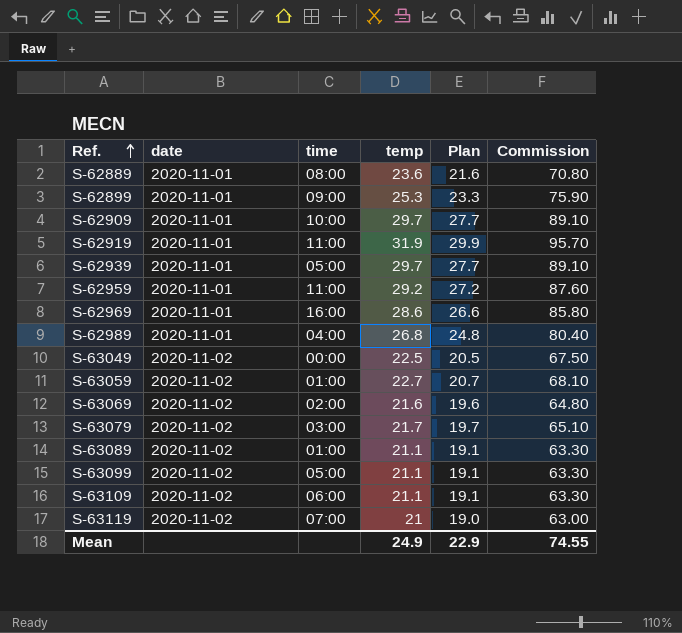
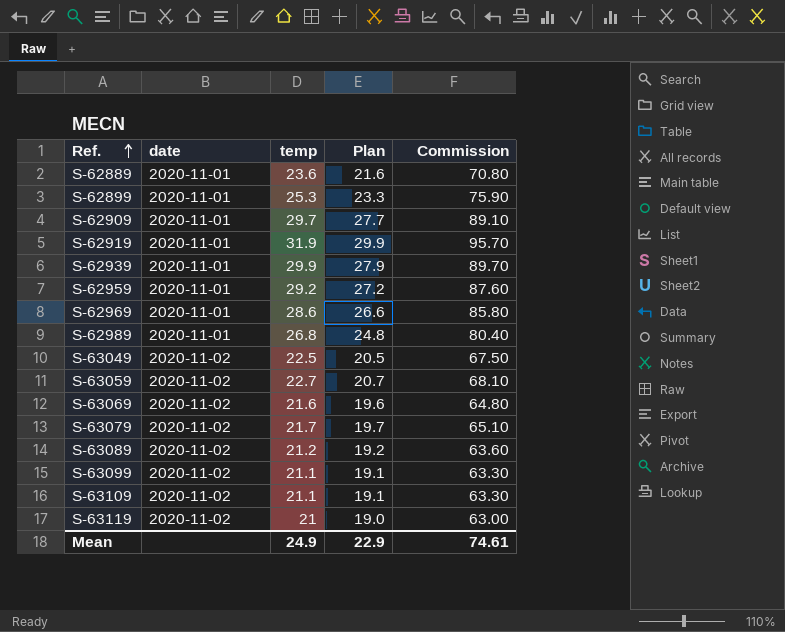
column time | position: 3 -> none
S-62939 | temp: 29.7 -> 29.9
S-62939 | Plan: 27.7 -> 27.9
S-62939 | Commission: 89.10 -> 89.70
S-63089 | temp: 21.1 -> 21.2
S-63089 | Plan: 19.1 -> 19.2
S-63089 | Commission: 63.30 -> 63.60
Mean | Commission: 74.55 -> 74.61

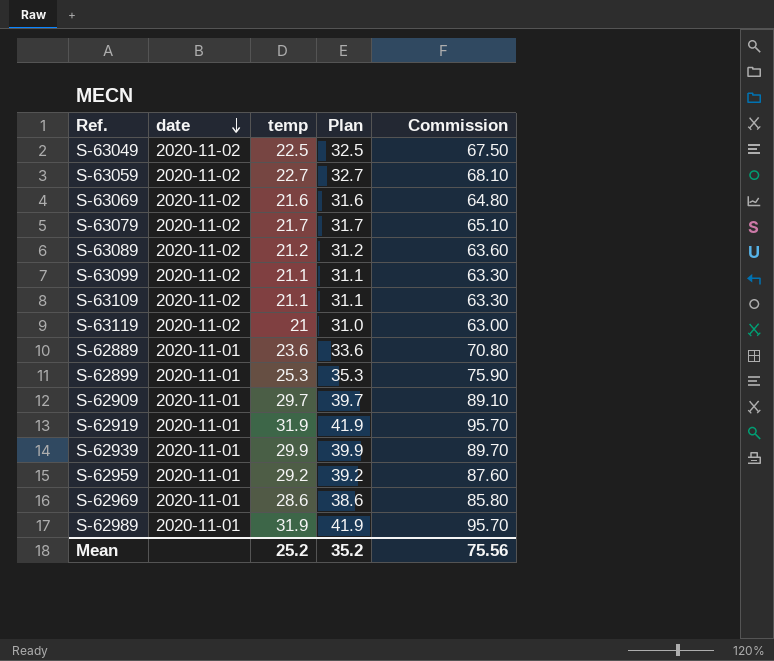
row order: Ref. ascending -> date descending
column Plan | formula: [temp] - 2 -> [temp] + 10
S-62989 | temp: 26.8 -> 31.9
S-62989 | Commission: 80.40 -> 95.70
Mean | temp: 24.9 -> 25.2
Mean | Plan: 22.9 -> 35.2
Mean | Commission: 74.61 -> 75.56

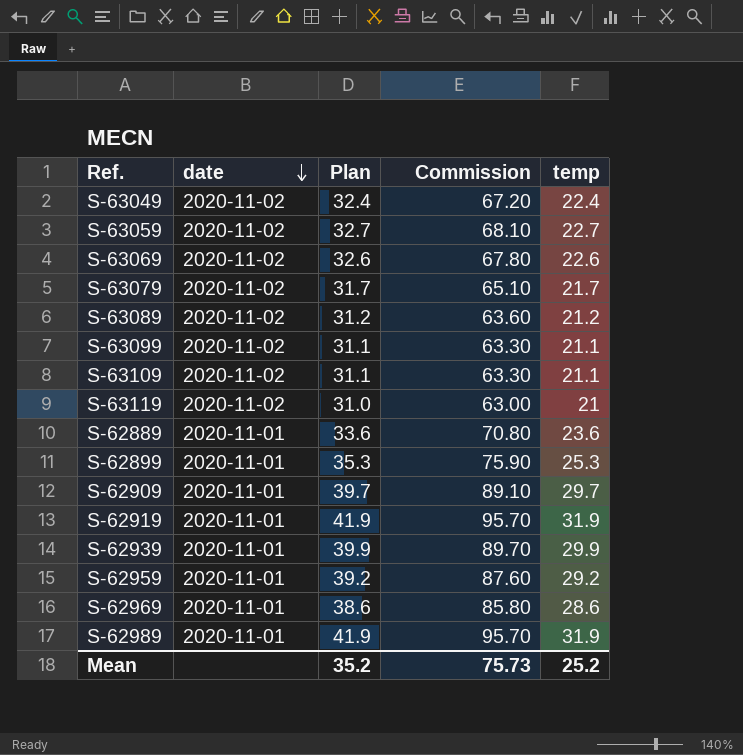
column temp | position: 3 -> 5
S-63049 | Plan: 32.5 -> 32.4
S-63049 | Commission: 67.50 -> 67.20
S-63049 | temp: 22.5 -> 22.4
S-63069 | Plan: 31.6 -> 32.6
S-63069 | Commission: 64.80 -> 67.80
S-63069 | temp: 21.6 -> 22.6
Mean | Commission: 75.56 -> 75.73

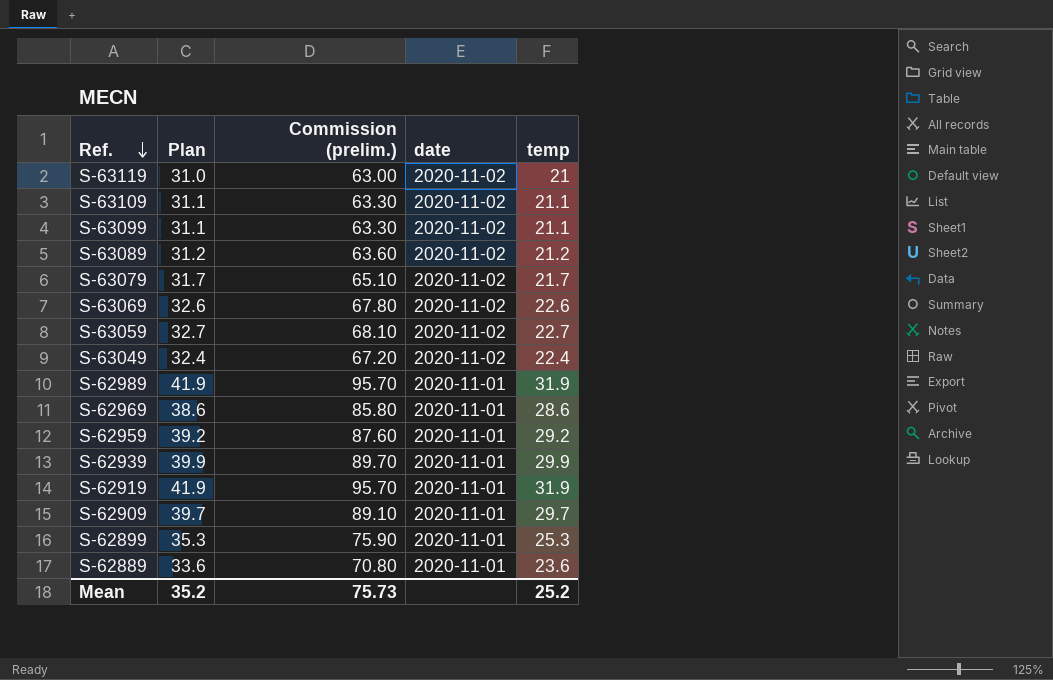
row order: date descending -> Ref. descending
column name: Commission -> Commission (prelim.)
column date | position: 2 -> 4

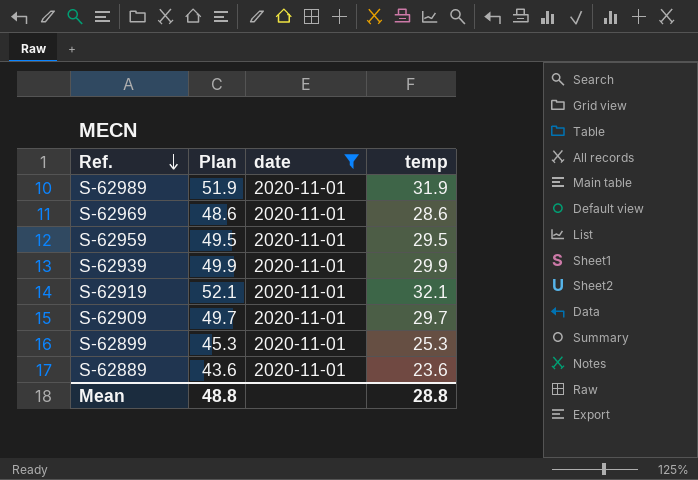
filter: none -> date = 2020-11-01
column Commission (prelim.) | formula: [temp] * 3 -> none
column Plan | formula: [temp] + 10 -> [temp] + 20
S-62959 | temp: 29.2 -> 29.5
S-62919 | temp: 31.9 -> 32.1
Mean | Plan: 35.2 -> 48.8
Mean | temp: 25.2 -> 28.8

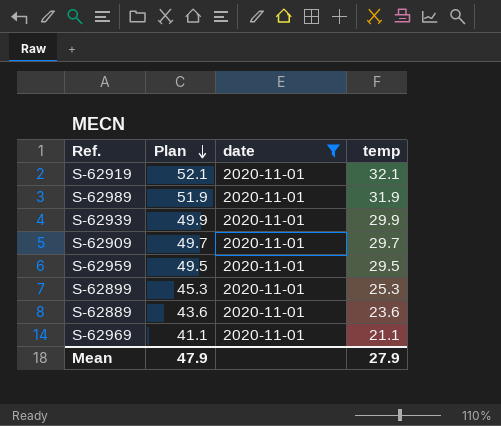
row order: Ref. descending -> Plan descending
S-62969 | Plan: 48.6 -> 41.1
S-62969 | temp: 28.6 -> 21.1
Mean | Plan: 48.8 -> 47.9
Mean | temp: 28.8 -> 27.9

